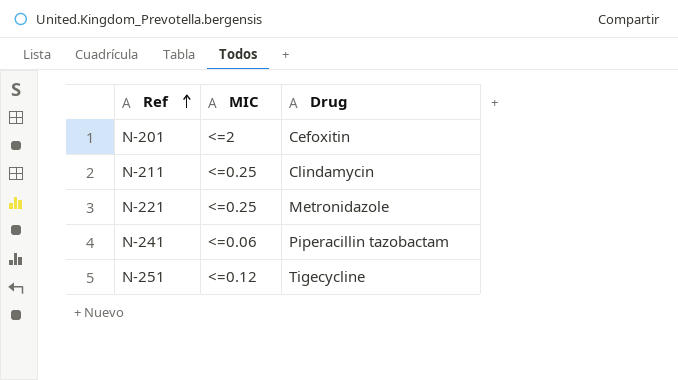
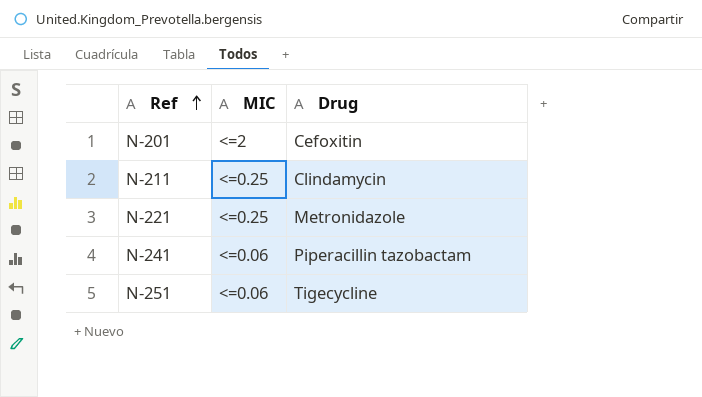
N-251 | MIC: <=0.12 -> <=0.06

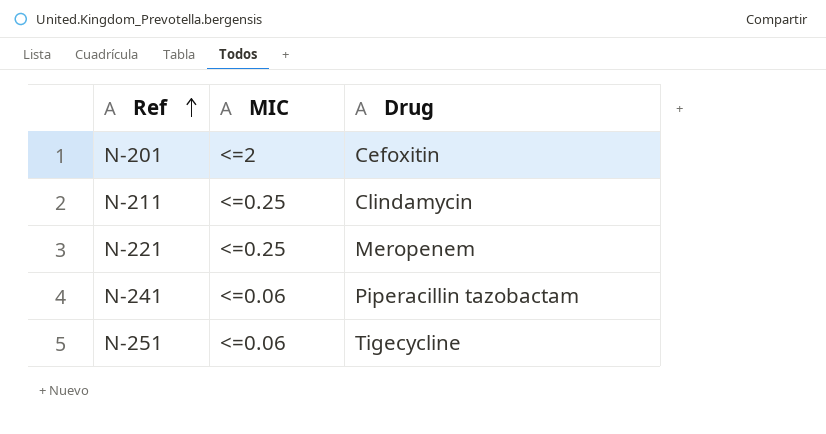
N-221 | Drug: Metronidazole -> Meropenem

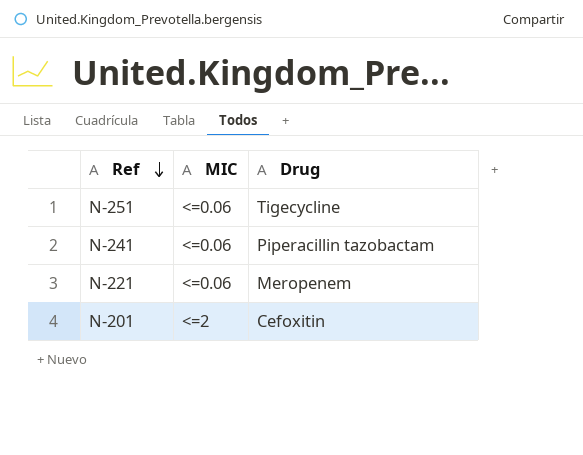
row order: Ref ascending -> Ref descending
row N-211: <=0.25 | Clindamycin -> none
N-221 | MIC: <=0.25 -> <=0.06

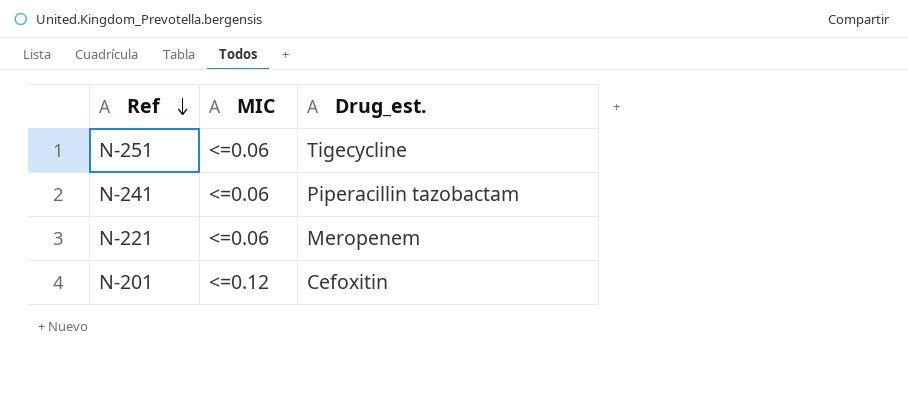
column name: Drug -> Drug_est.
N-201 | MIC: <=2 -> <=0.12

